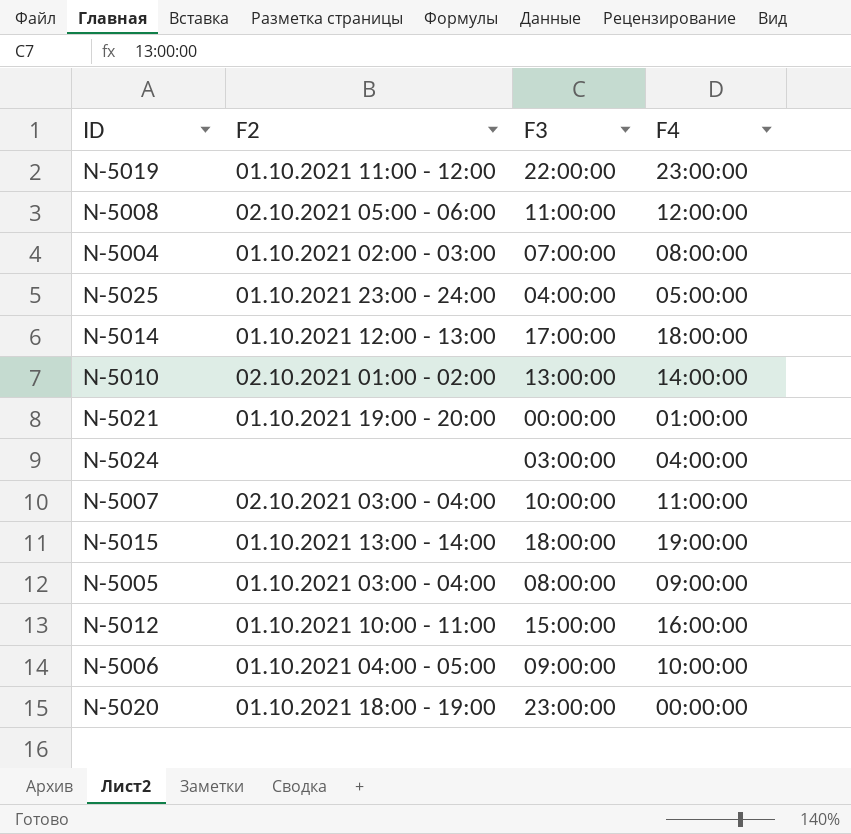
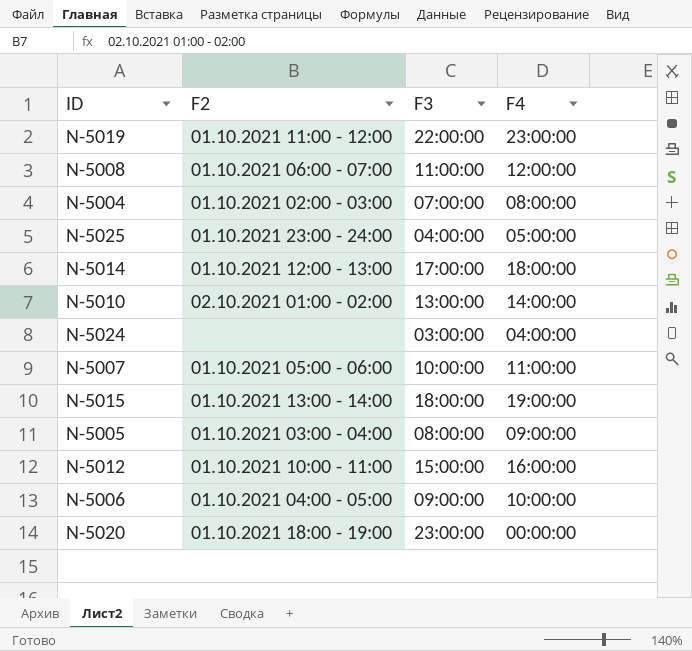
row N-5021: 01.10.2021 19:00 - 20:00 | 00:00:00 | 01:00:00 -> none
N-5008 | F2: 02.10.2021 05:00 - 06:00 -> 01.10.2021 06:00 - 07:00
N-5007 | F2: 02.10.2021 03:00 - 04:00 -> 01.10.2021 05:00 - 06:00

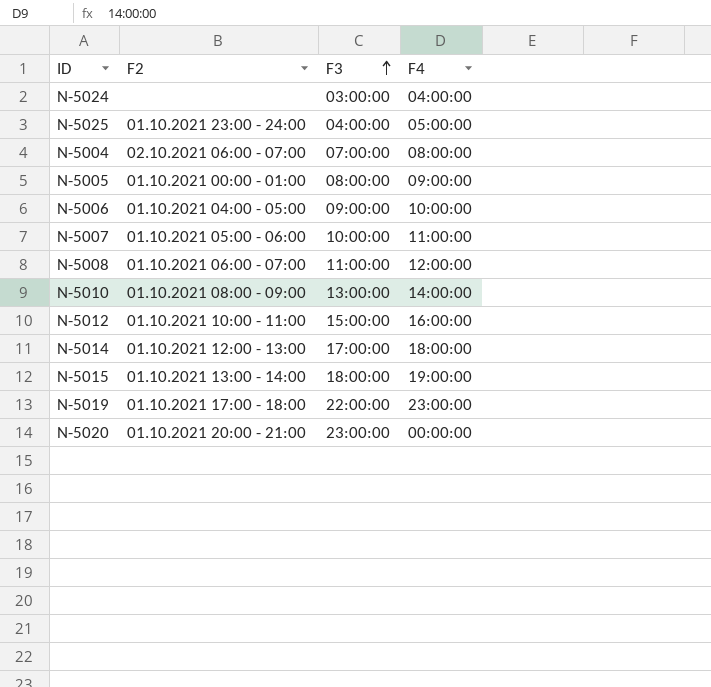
row order: none -> F3 ascending
N-5004 | F2: 01.10.2021 02:00 - 03:00 -> 02.10.2021 06:00 - 07:00
N-5005 | F2: 01.10.2021 03:00 - 04:00 -> 01.10.2021 00:00 - 01:00
N-5010 | F2: 02.10.2021 01:00 - 02:00 -> 01.10.2021 08:00 - 09:00
N-5019 | F2: 01.10.2021 11:00 - 12:00 -> 01.10.2021 17:00 - 18:00
N-5020 | F2: 01.10.2021 18:00 - 19:00 -> 01.10.2021 20:00 - 21:00

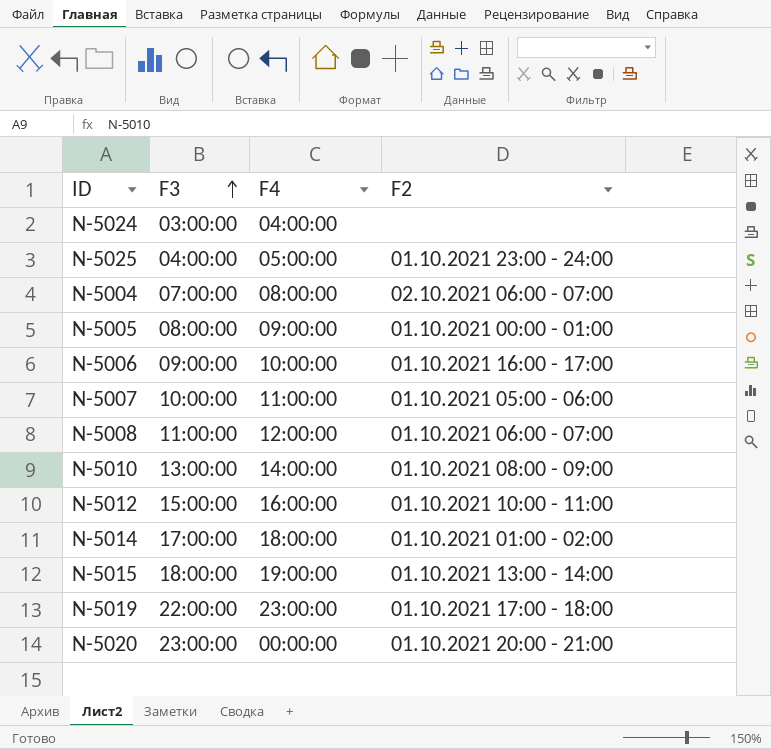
column F2 | position: 2 -> 4
N-5006 | F2: 01.10.2021 04:00 - 05:00 -> 01.10.2021 16:00 - 17:00
N-5014 | F2: 01.10.2021 12:00 - 13:00 -> 01.10.2021 01:00 - 02:00

